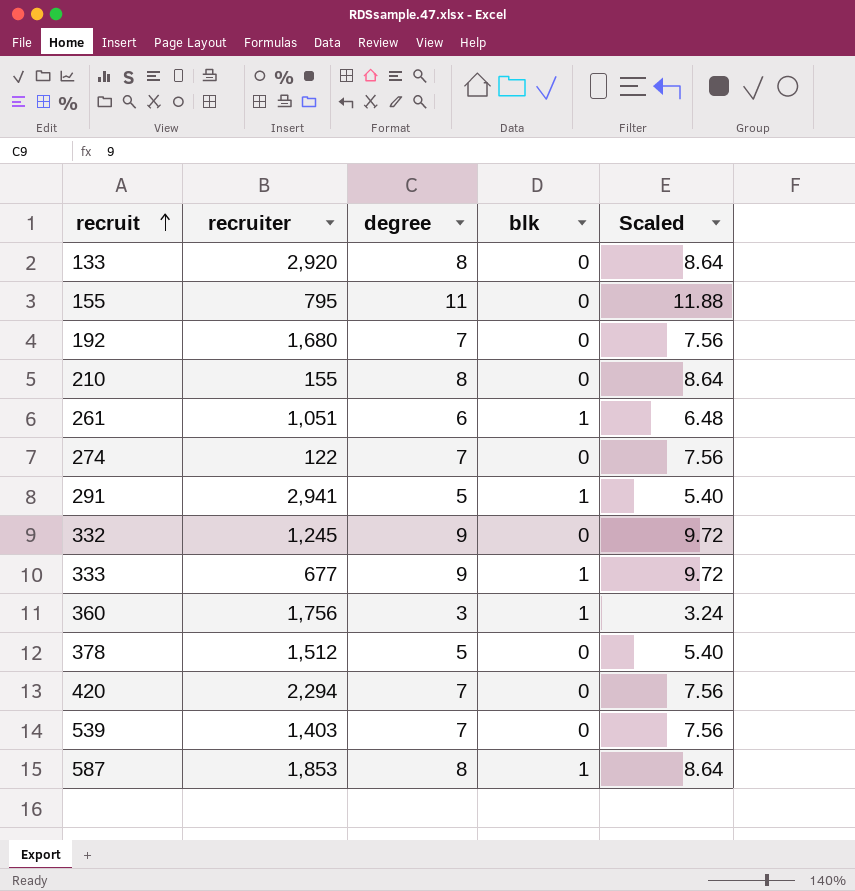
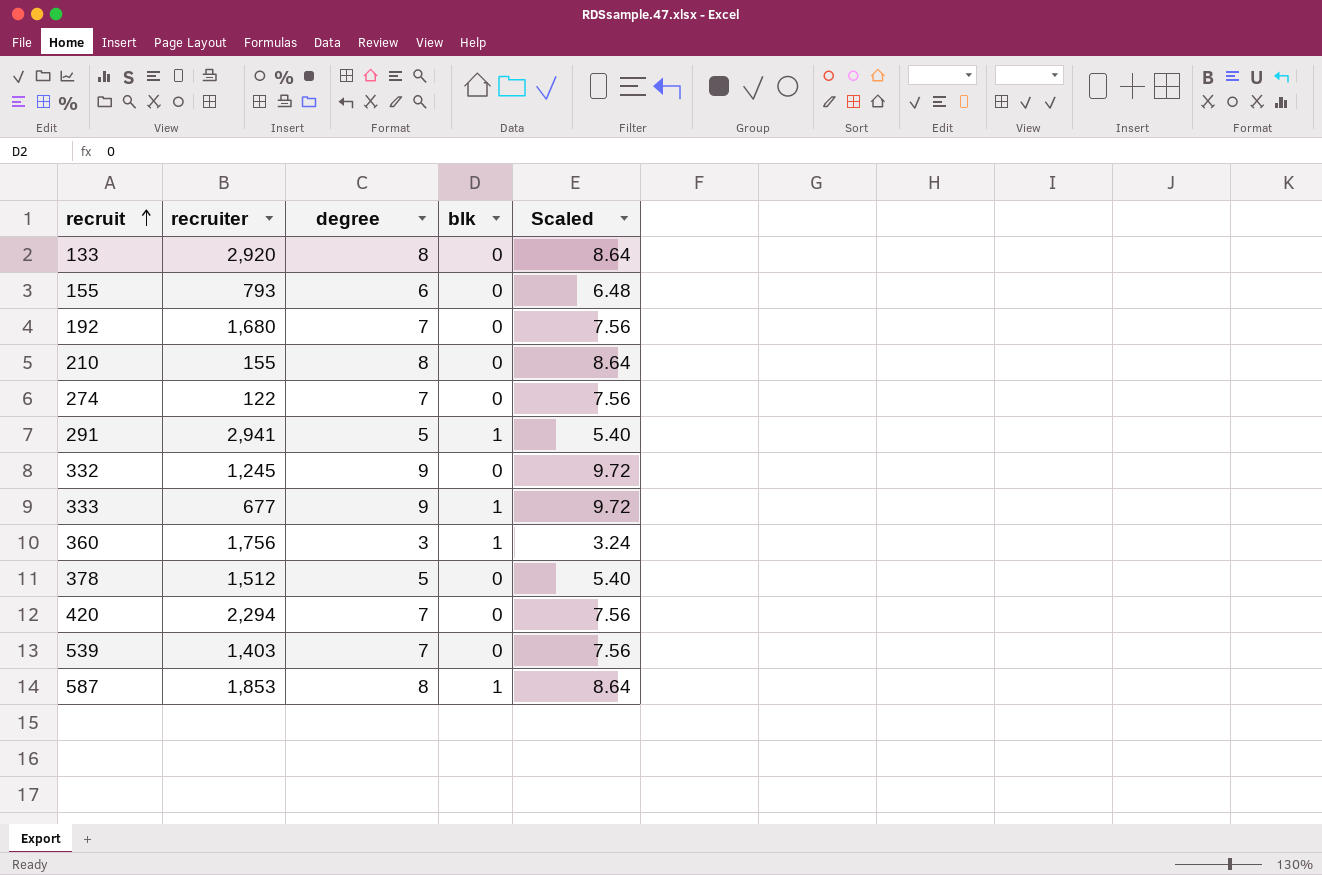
row 261: 1,051 | 6 | 1 | 6.48 -> none
155 | recruiter: 795 -> 793
155 | degree: 11 -> 6
155 | Scaled: 11.88 -> 6.48

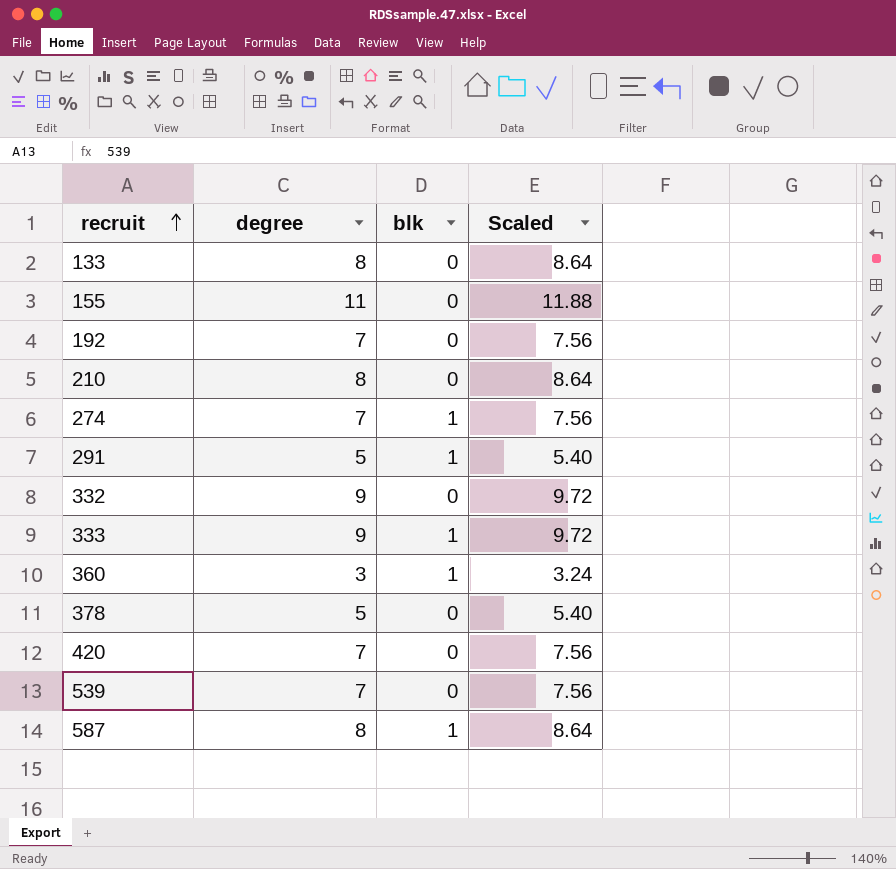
column recruiter | position: 2 -> none
155 | degree: 6 -> 11
155 | Scaled: 6.48 -> 11.88
274 | blk: 0 -> 1

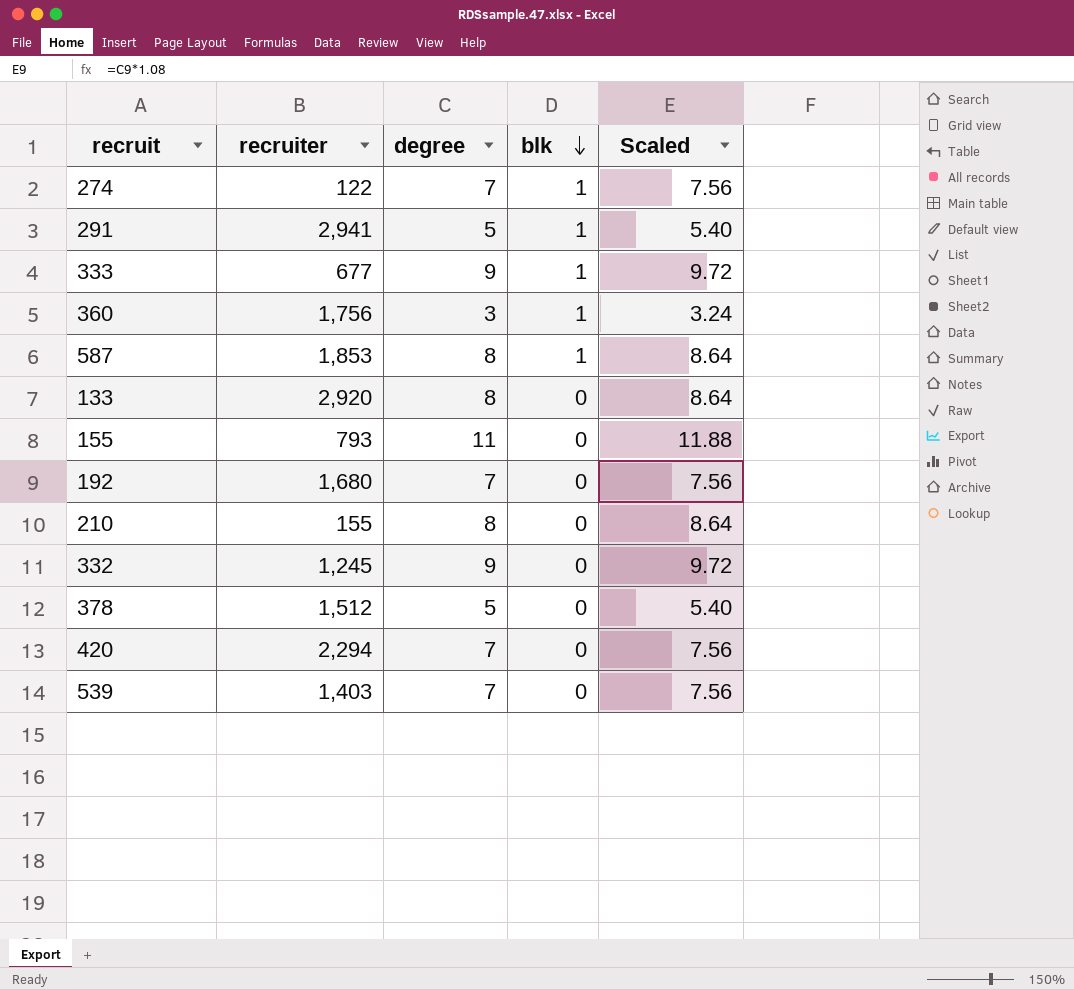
row order: recruit ascending -> blk descending
column recruiter | position: none -> 2

